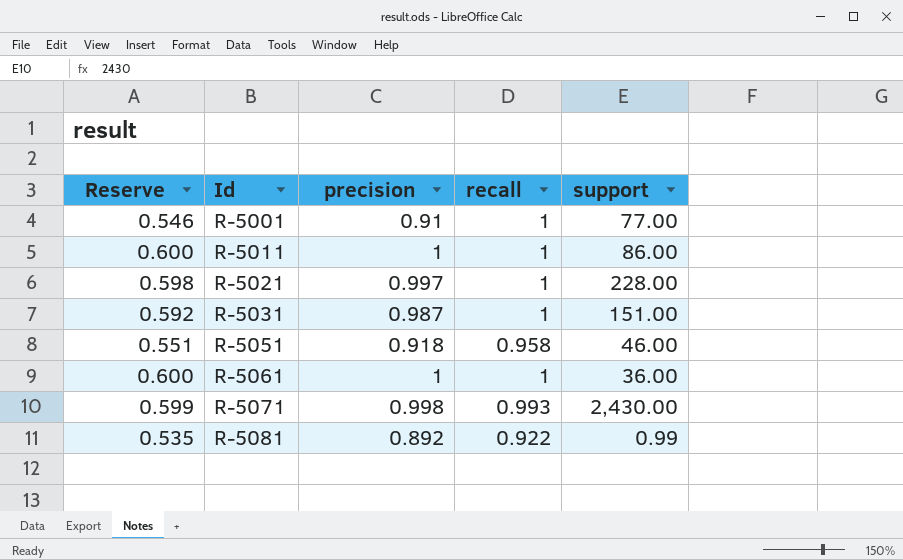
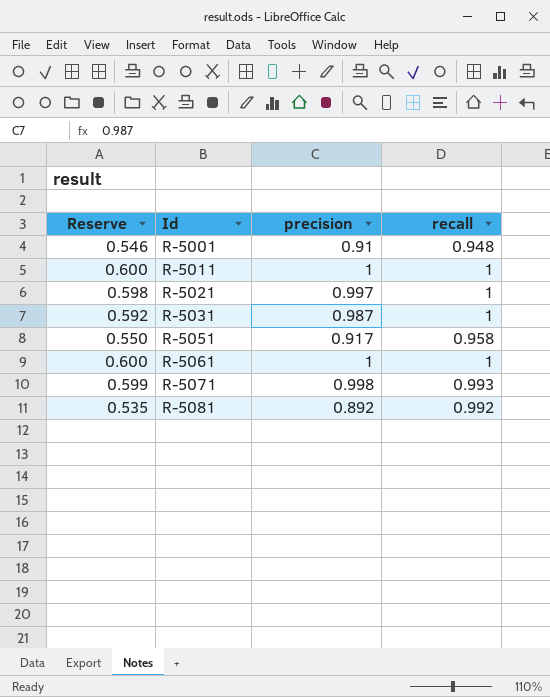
column support | position: 5 -> none
R-5001 | recall: 1 -> 0.948
R-5051 | Reserve: 0.551 -> 0.550
R-5051 | precision: 0.918 -> 0.917
R-5081 | recall: 0.922 -> 0.992

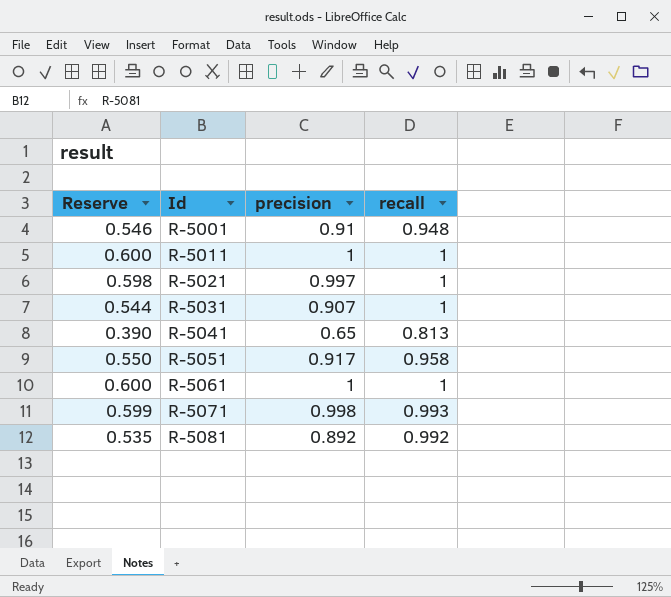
R-5031 | Reserve: 0.592 -> 0.544
R-5031 | precision: 0.987 -> 0.907
row R-5041: none -> 0.390 | 0.65 | 0.813

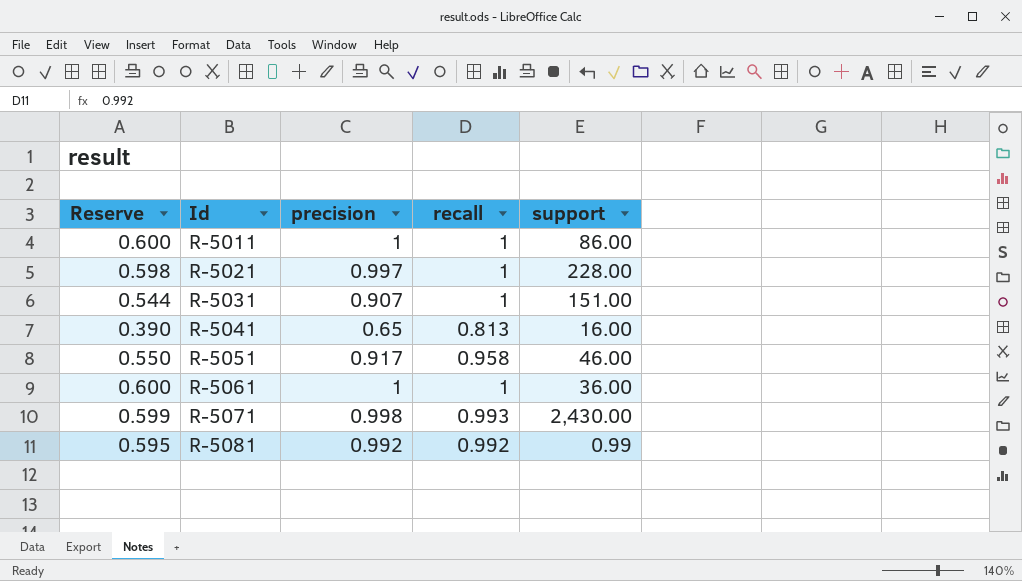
column support | position: none -> 5
row R-5001: 0.546 | 0.91 | 0.948 -> none
R-5081 | Reserve: 0.535 -> 0.595
R-5081 | precision: 0.892 -> 0.992

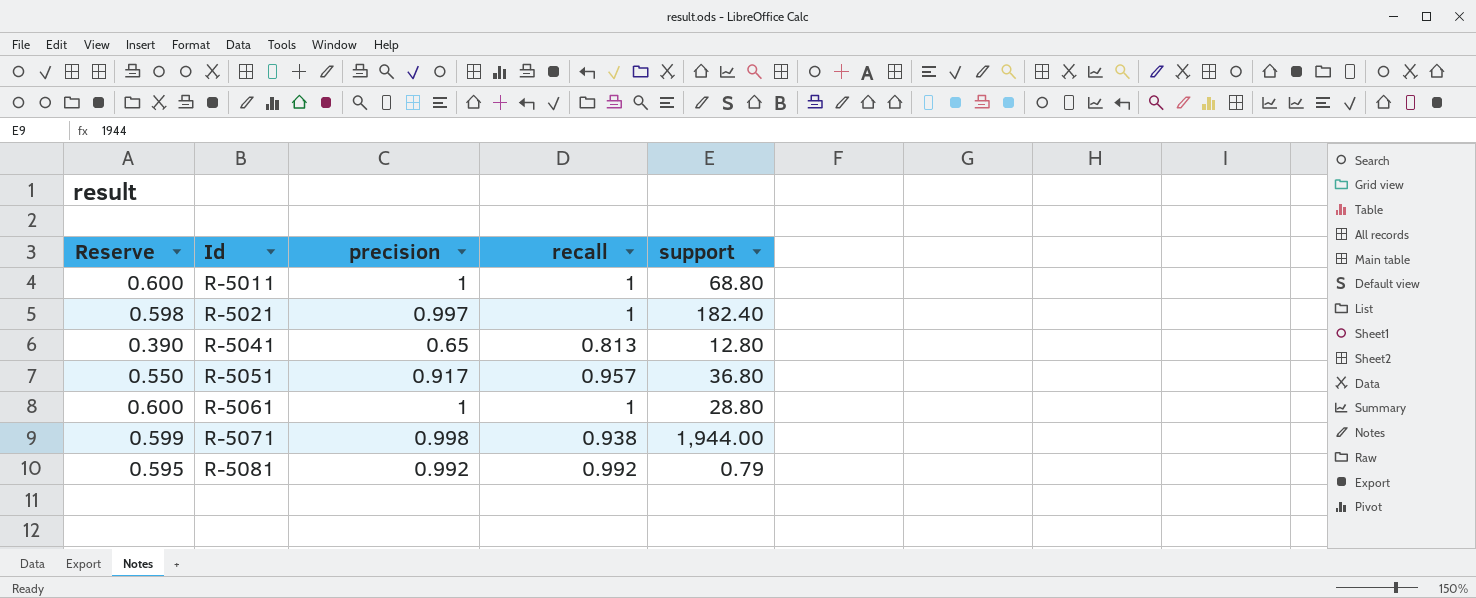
row R-5031: 0.544 | 0.907 | 1 | 151.00 -> none
R-5011 | support: 86.00 -> 68.80
R-5021 | support: 228.00 -> 182.40
R-5041 | support: 16.00 -> 12.80
R-5051 | recall: 0.958 -> 0.957
R-5051 | support: 46.00 -> 36.80
R-5061 | support: 36.00 -> 28.80
R-5071 | recall: 0.993 -> 0.938
R-5071 | support: 2,430.00 -> 1,944.00
R-5081 | support: 0.99 -> 0.79

